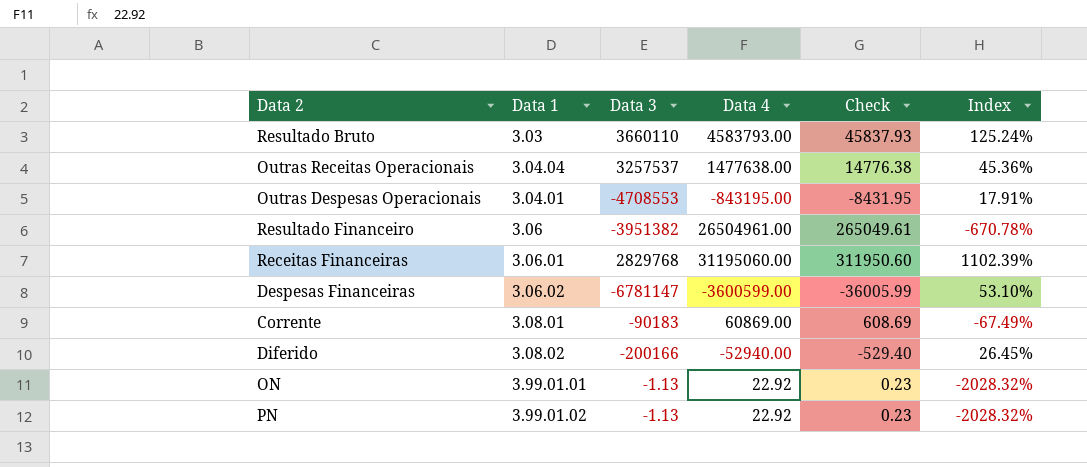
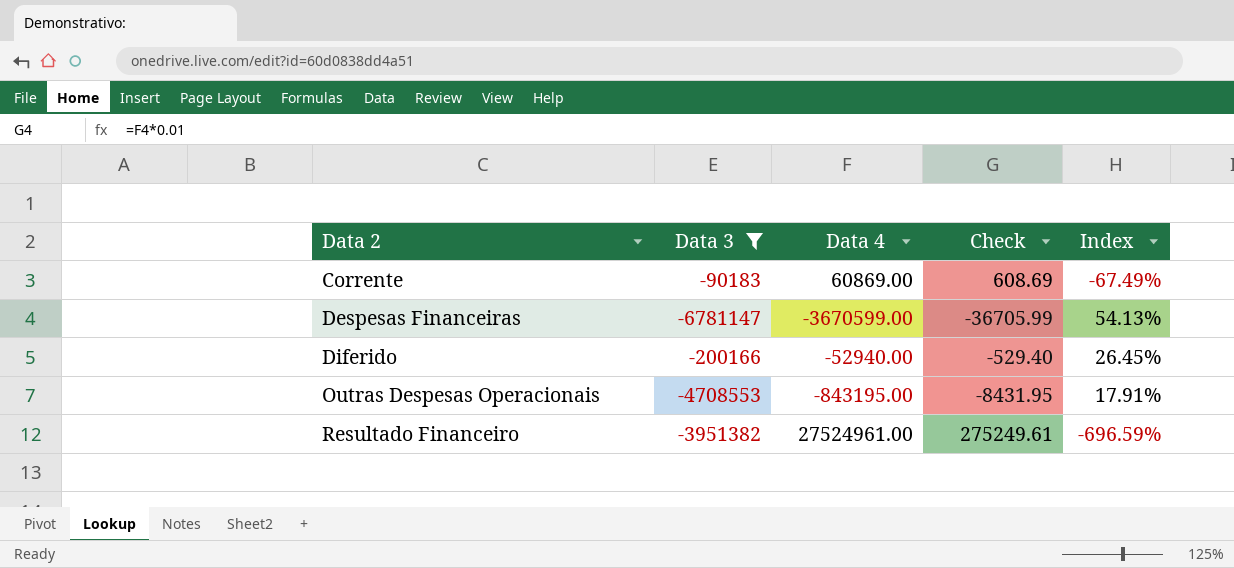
filter: none -> Data 3 <= -90183
row order: none -> Data 2 ascending
column Data 1 | position: 2 -> none
Despesas Financeiras | Data 4: -3600599.00 -> -3670599.00
Despesas Financeiras | Check: -36005.99 -> -36705.99
Despesas Financeiras | Index: 53.10% -> 54.13%
Resultado Financeiro | Data 4: 26504961.00 -> 27524961.00
Resultado Financeiro | Check: 265049.61 -> 275249.61
Resultado Financeiro | Index: -670.78% -> -696.59%

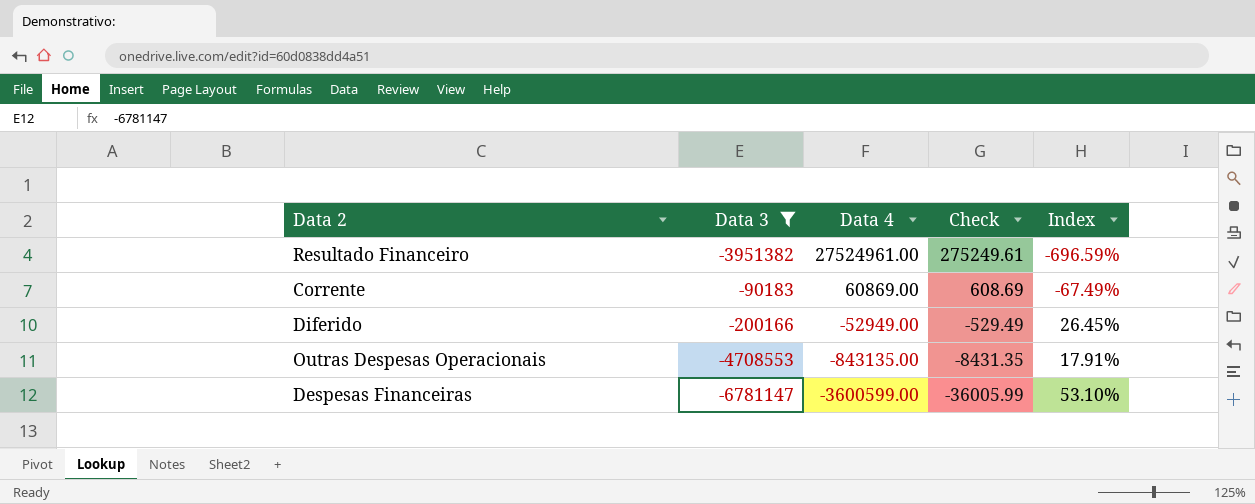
row order: Data 2 ascending -> Data 4 descending
Diferido | Data 4: -52940.00 -> -52949.00
Diferido | Check: -529.40 -> -529.49
Outras Despesas Operacionais | Data 4: -843195.00 -> -843135.00
Outras Despesas Operacionais | Check: -8431.95 -> -8431.35
Despesas Financeiras | Data 4: -3670599.00 -> -3600599.00
Despesas Financeiras | Check: -36705.99 -> -36005.99
Despesas Financeiras | Index: 54.13% -> 53.10%

